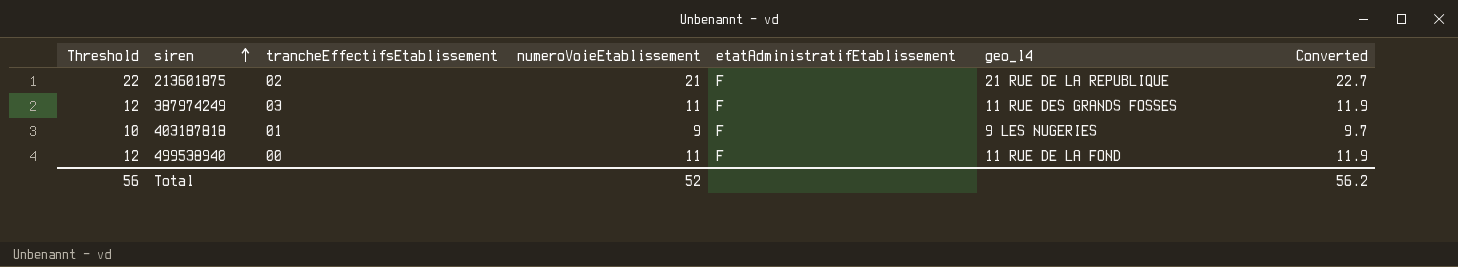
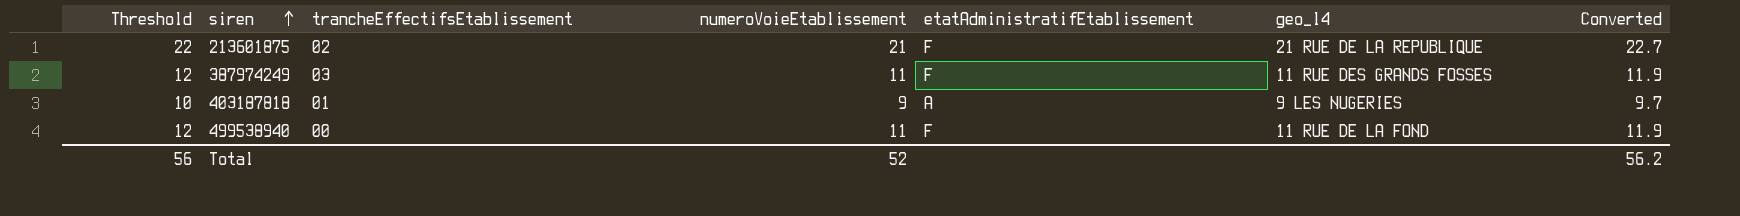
403187818 | etatAdministratifEtablissement: F -> A

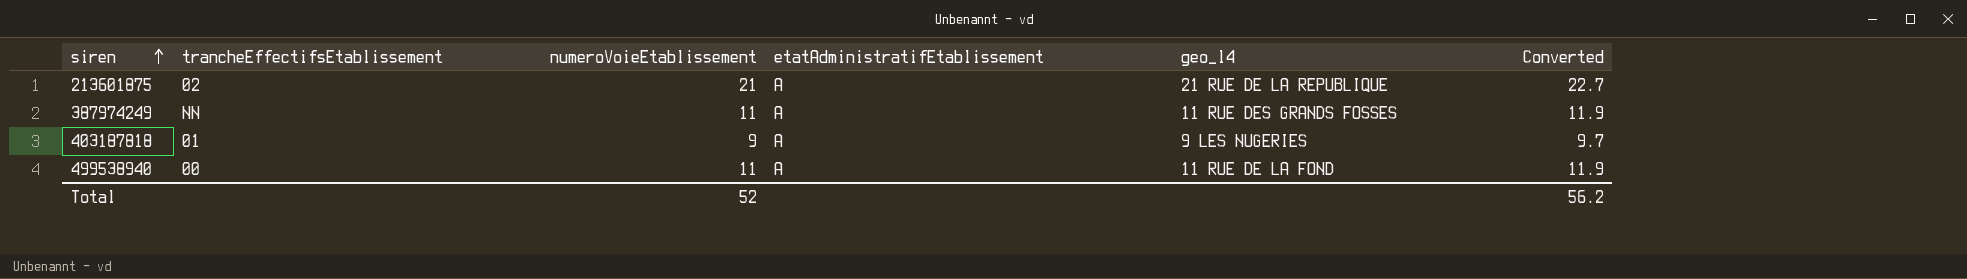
column Threshold | formula: [numeroVoieEtablissement] + 1 -> none
213601875 | etatAdministratifEtablissement: F -> A
387974249 | trancheEffectifsEtablissement: 03 -> NN
387974249 | etatAdministratifEtablissement: F -> A
499538940 | etatAdministratifEtablissement: F -> A

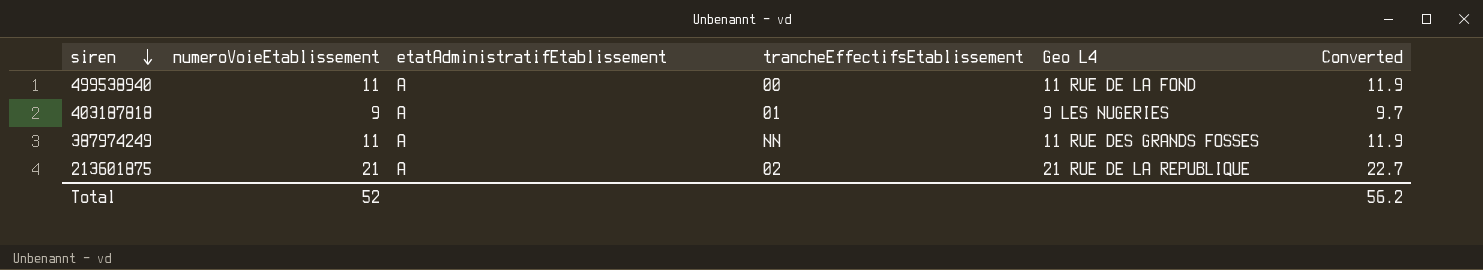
row order: siren ascending -> siren descending
column trancheEffectifsEtablissement | position: 2 -> 4
column name: geo_l4 -> Geo L4

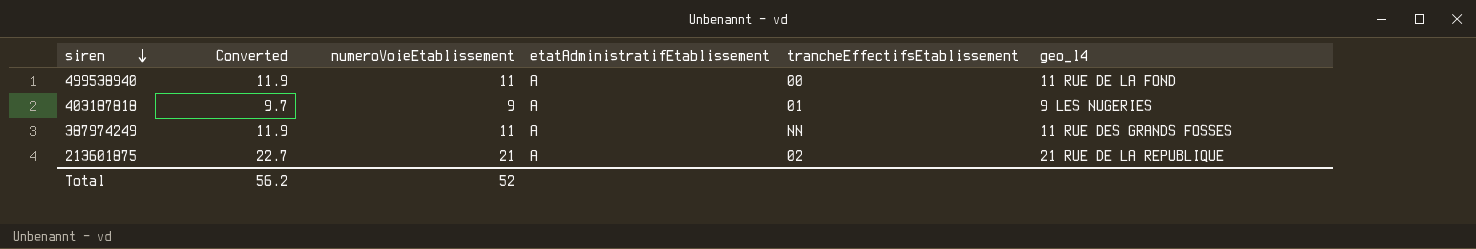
column Converted | position: 6 -> 2
column name: Geo L4 -> geo_l4

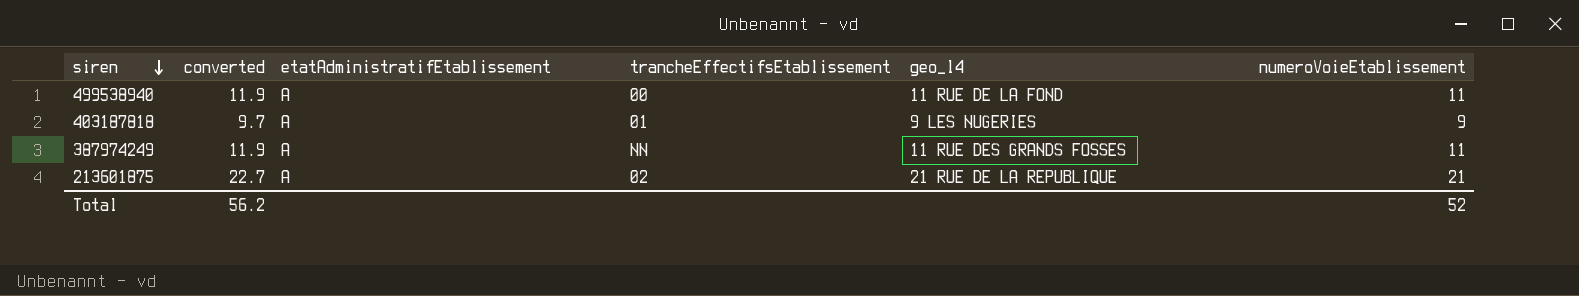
column name: Converted -> converted
column numeroVoieEtablissement | position: 3 -> 6

